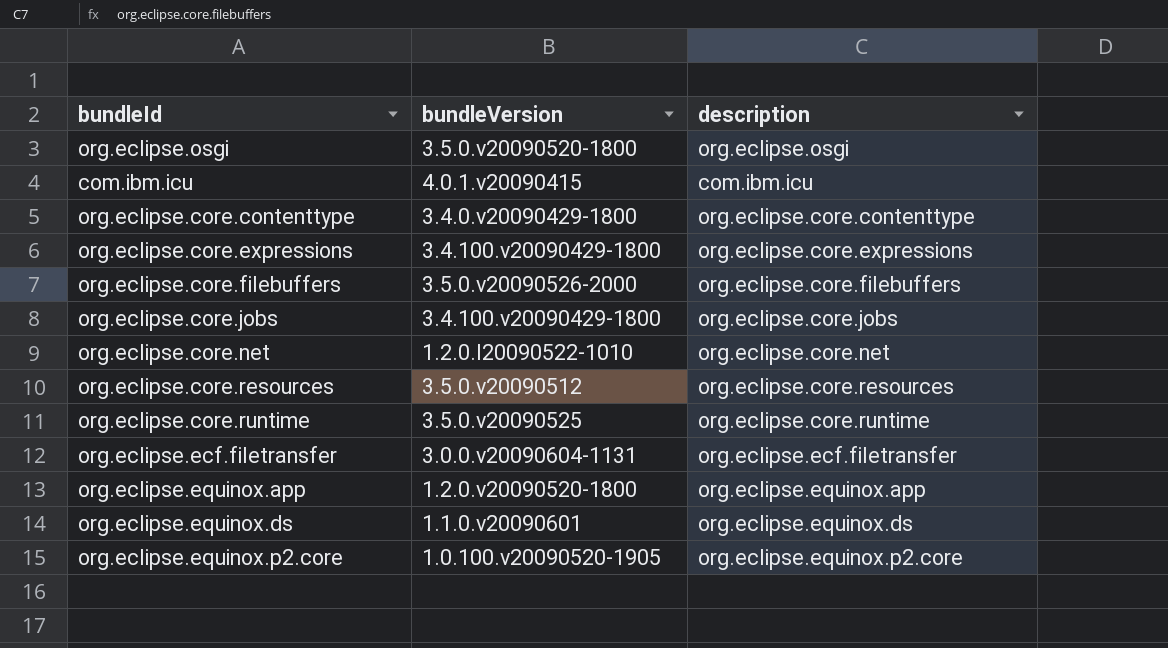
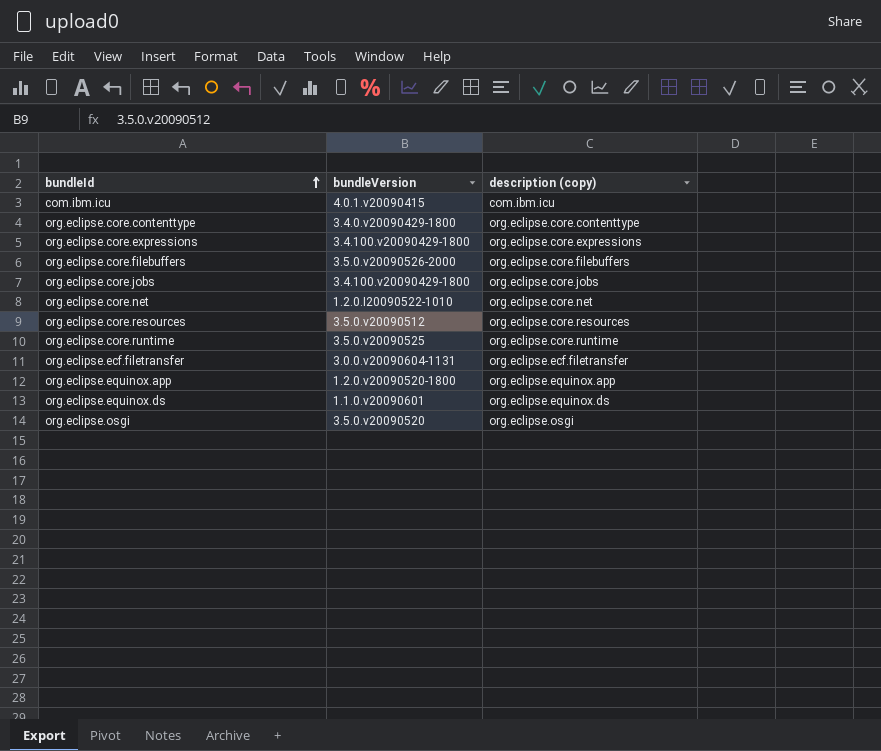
row order: none -> bundleId ascending
column name: description -> description (copy)
row org.eclipse.equinox.p2.core: 1.0.100.v20090520-1905 | org.eclipse.equinox.p2.core -> none
org.eclipse.osgi | bundleVersion: 3.5.0.v20090520-1800 -> 3.5.0.v20090520

